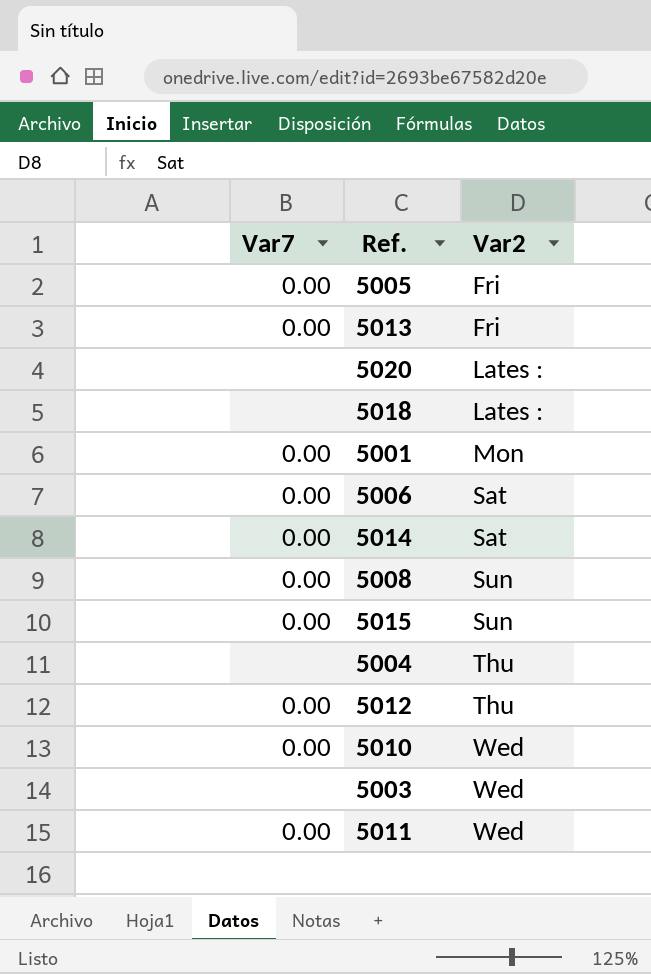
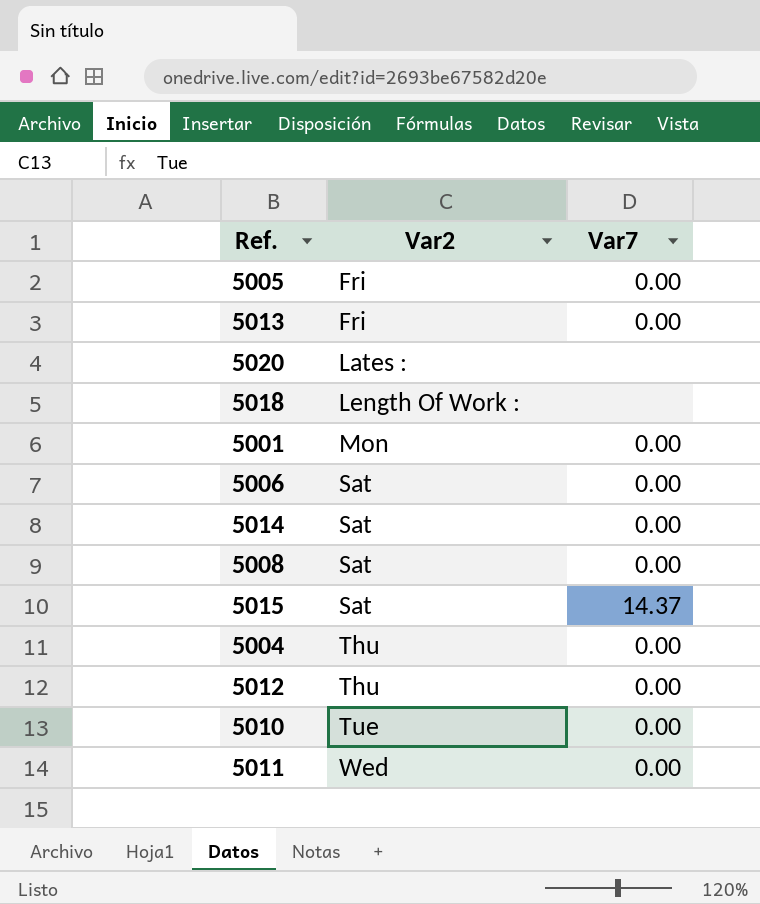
column Var7 | position: 1 -> 3
row 5003: none | Wed -> none
5018 | Var2: Lates : -> Length Of Work :
5008 | Var2: Sun -> Sat
5015 | Var2: Sun -> Sat
5015 | Var7: 0.00 -> 14.37
5004 | Var7: none -> 0.00
5010 | Var2: Wed -> Tue

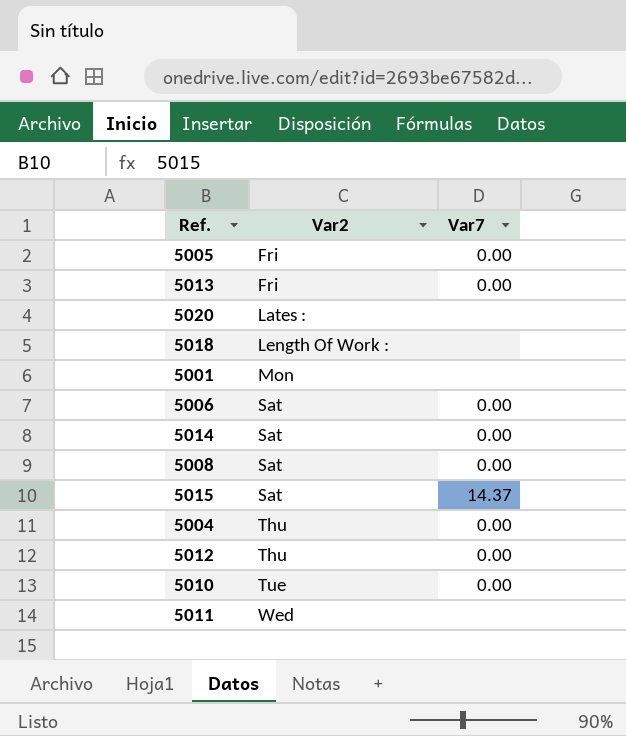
5001 | Var7: 0.00 -> none
5011 | Var7: 0.00 -> none

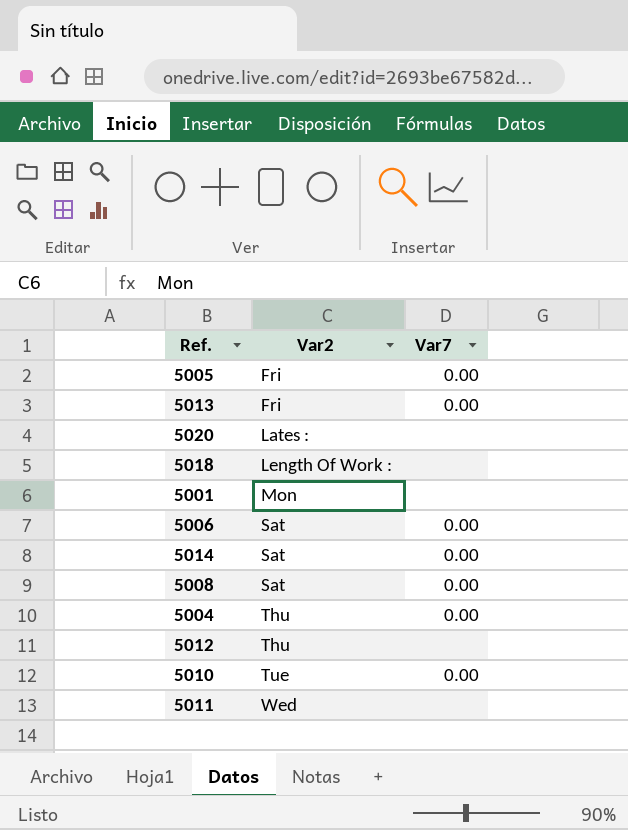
row 5015: Sat | 14.37 -> none
5012 | Var7: 0.00 -> none

